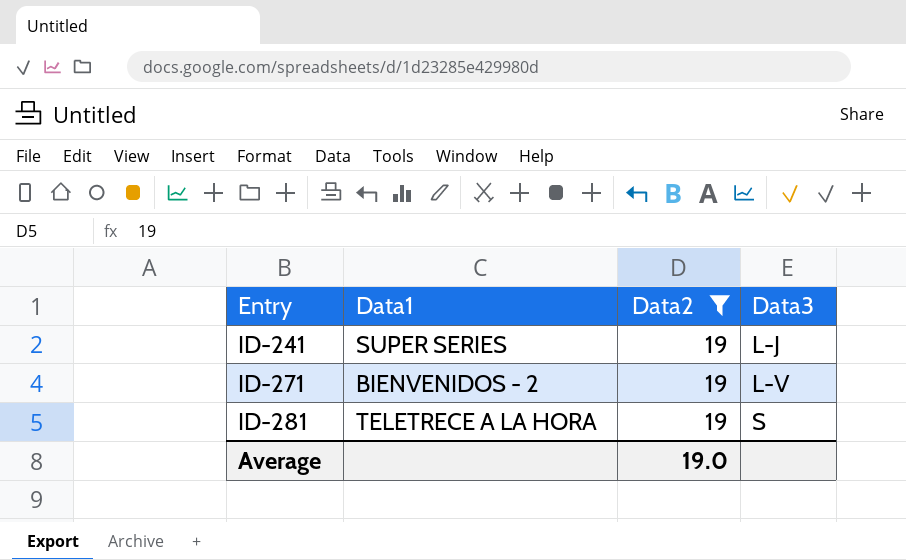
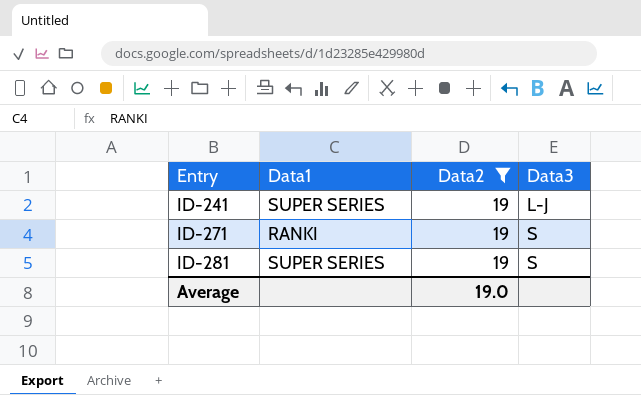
ID-271 | Data1: BIENVENIDOS - 2 -> RANKI
ID-271 | Data3: L-V -> S
ID-281 | Data1: TELETRECE A LA HORA -> SUPER SERIES

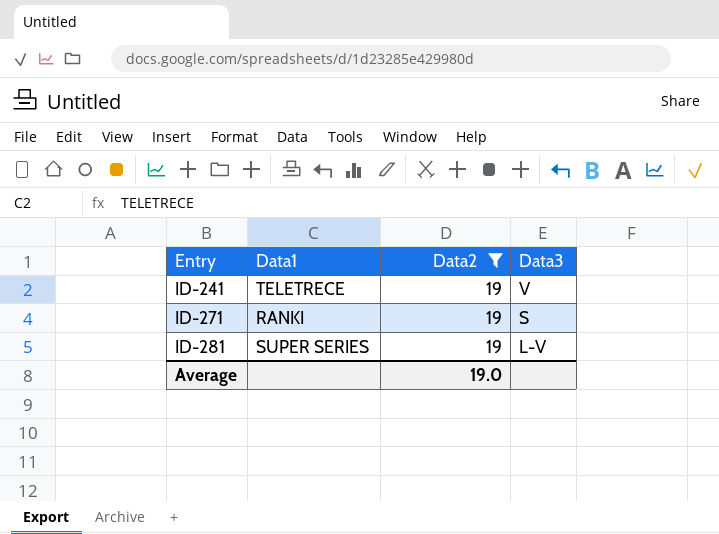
ID-241 | Data1: SUPER SERIES -> TELETRECE
ID-241 | Data3: L-J -> V
ID-281 | Data3: S -> L-V

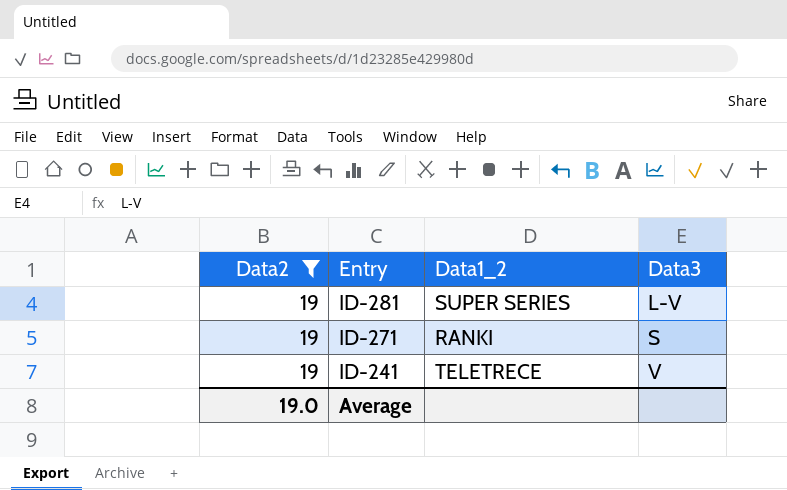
row order: Entry ascending -> Entry descending
column Data2 | position: 3 -> 1
column name: Data1 -> Data1_2

